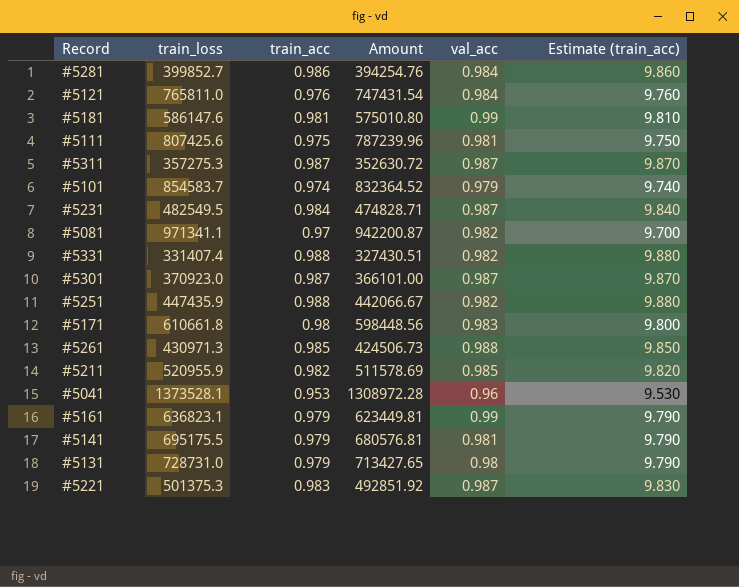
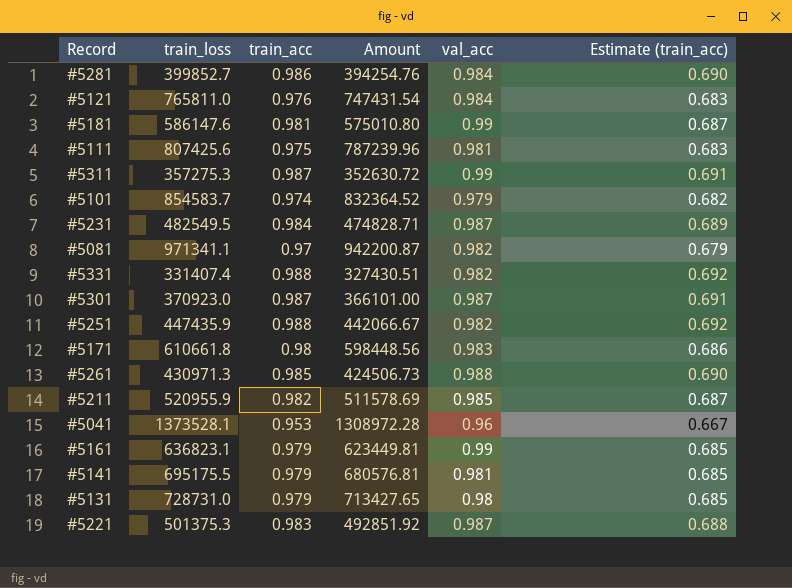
column Estimate (train_acc) | formula: [train_acc] * 10 -> [train_acc] * 0.7
#5311 | val_acc: 0.987 -> 0.99

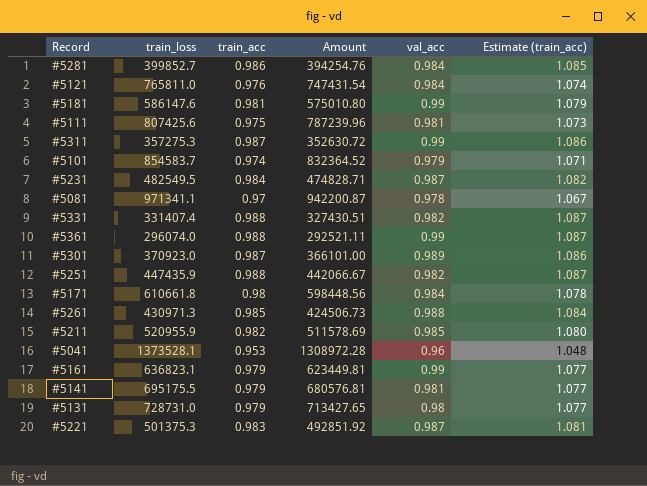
column Estimate (train_acc) | formula: [train_acc] * 0.7 -> [train_acc] * 1.1
#5081 | val_acc: 0.982 -> 0.978
row #5361: none -> 296074.0 | 0.988 | 292521.11 | 0.99 | 1.087
#5301 | val_acc: 0.987 -> 0.989
#5171 | val_acc: 0.983 -> 0.984

